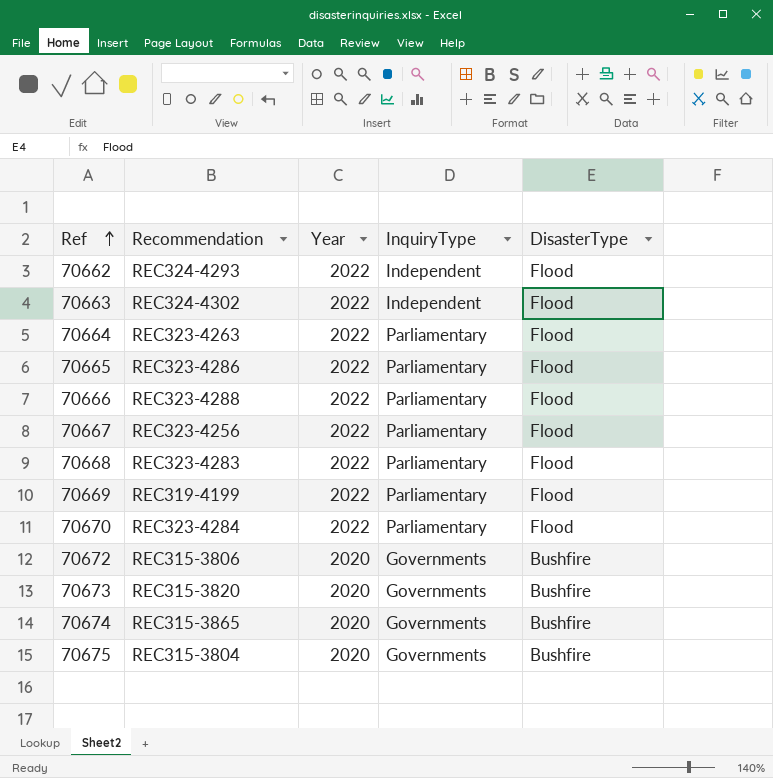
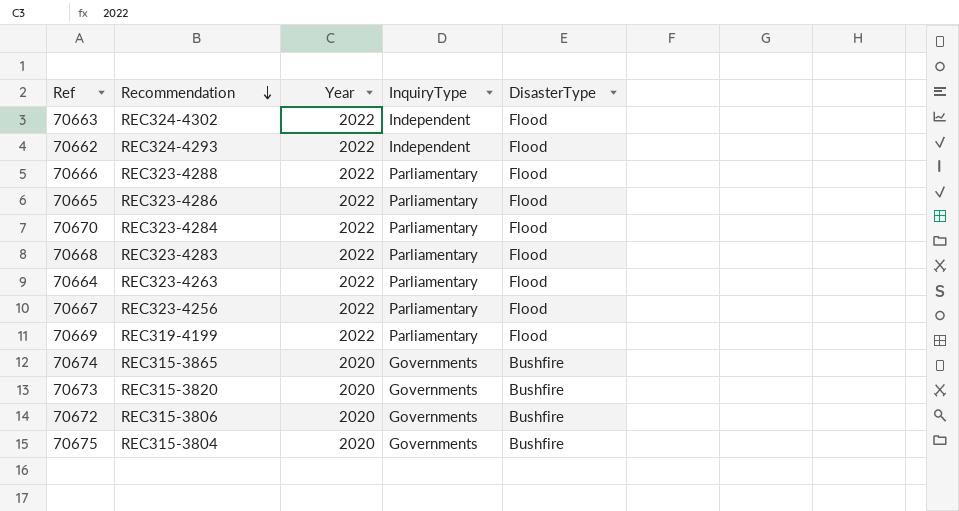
row order: Ref ascending -> Recommendation descending

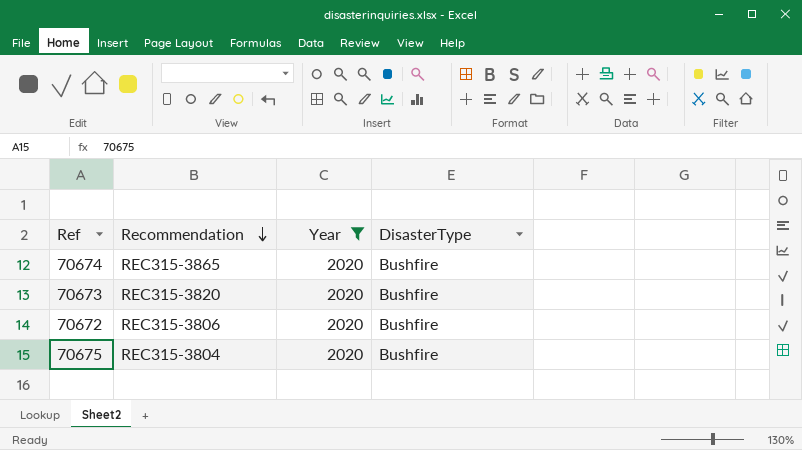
filter: none -> Year = 2020
column InquiryType | position: 4 -> none

